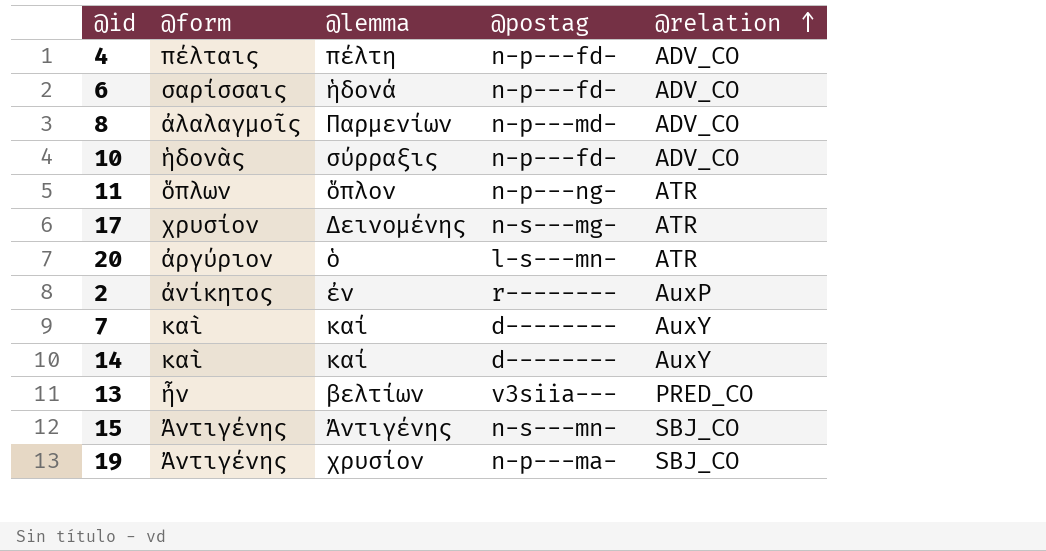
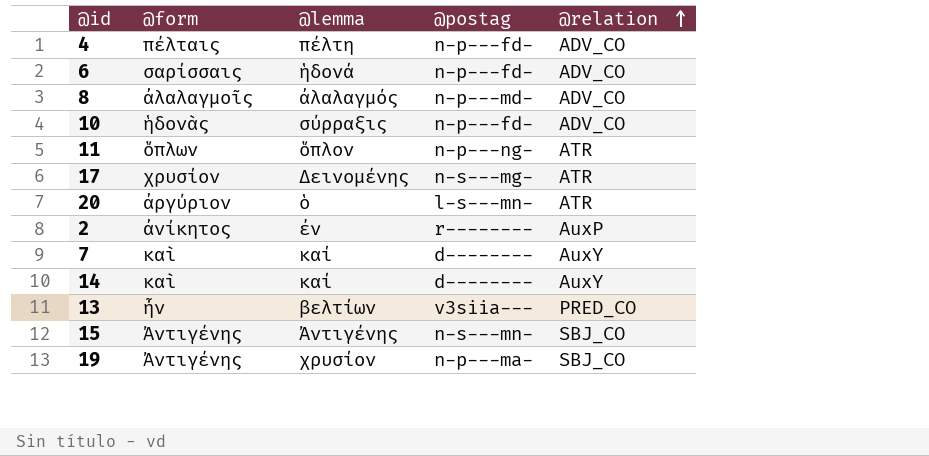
8 | @lemma: Παρμενίων -> ἀλαλαγμός

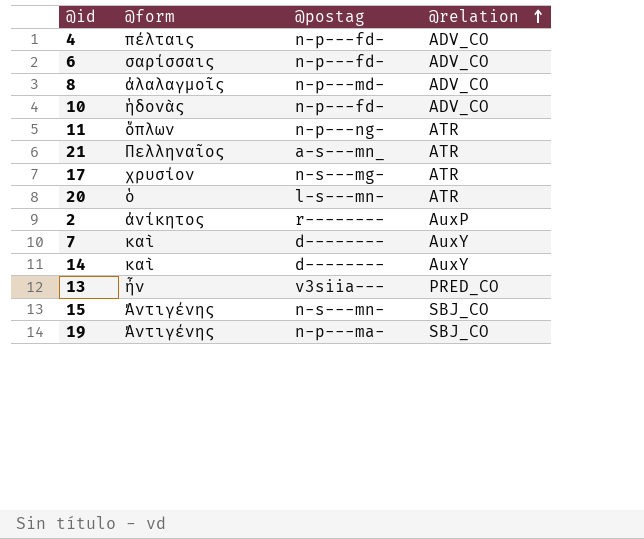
column @lemma | position: 3 -> none
row 21: none -> Πελληναῖος | a-s---mn_ | ATR
20 | @form: ἀργύριον -> ὁ

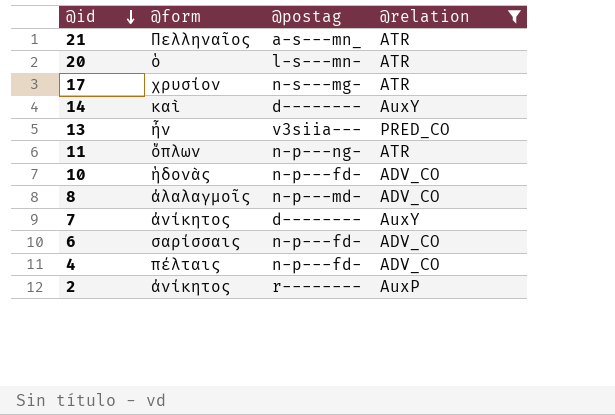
filter: none -> @relation != SBJ_CO
row order: @relation ascending -> @id descending
7 | @form: καὶ -> ἀνίκητος

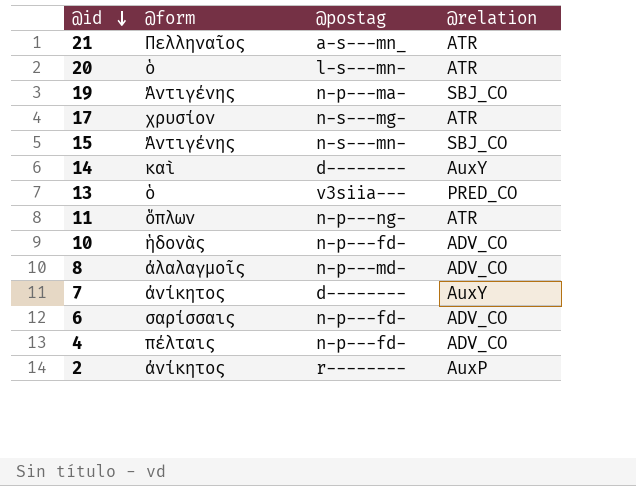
filter: @relation != SBJ_CO -> none
13 | @form: ἦν -> ὁ

